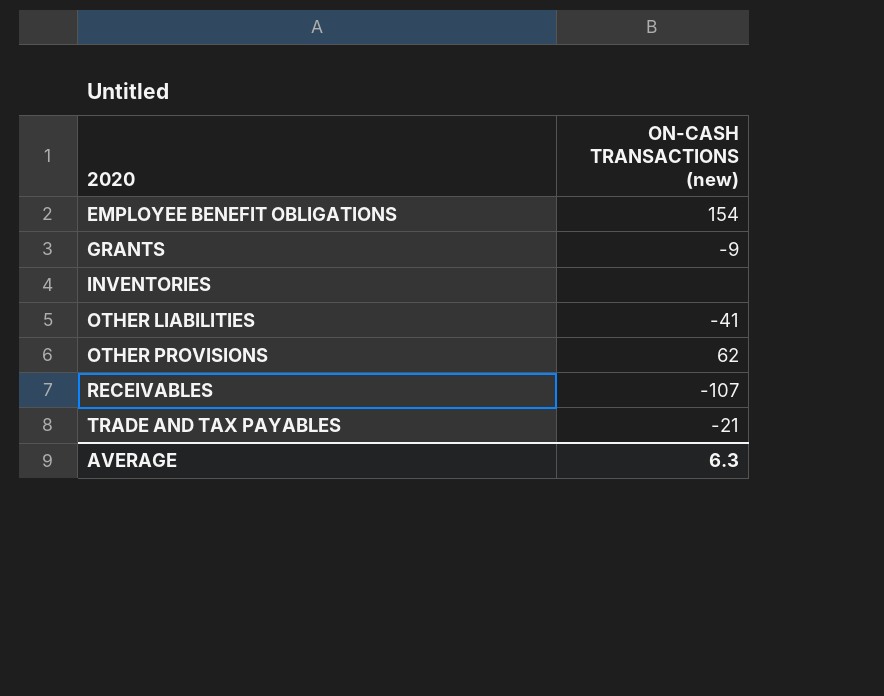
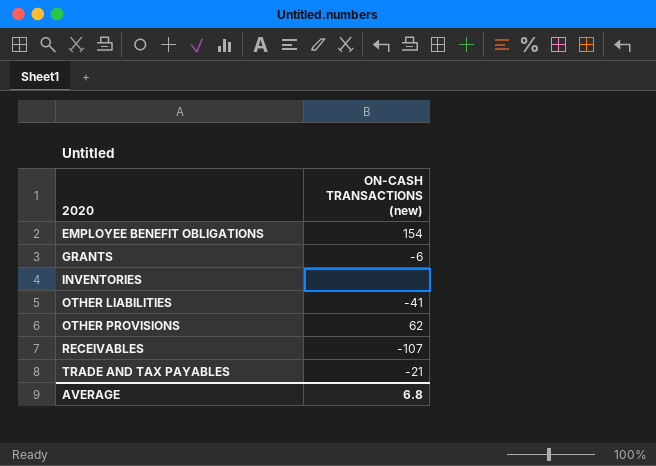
GRANTS | ON-CASH TRANSACTIONS (new): -9 -> -6
AVERAGE | ON-CASH TRANSACTIONS (new): 6.3 -> 6.8

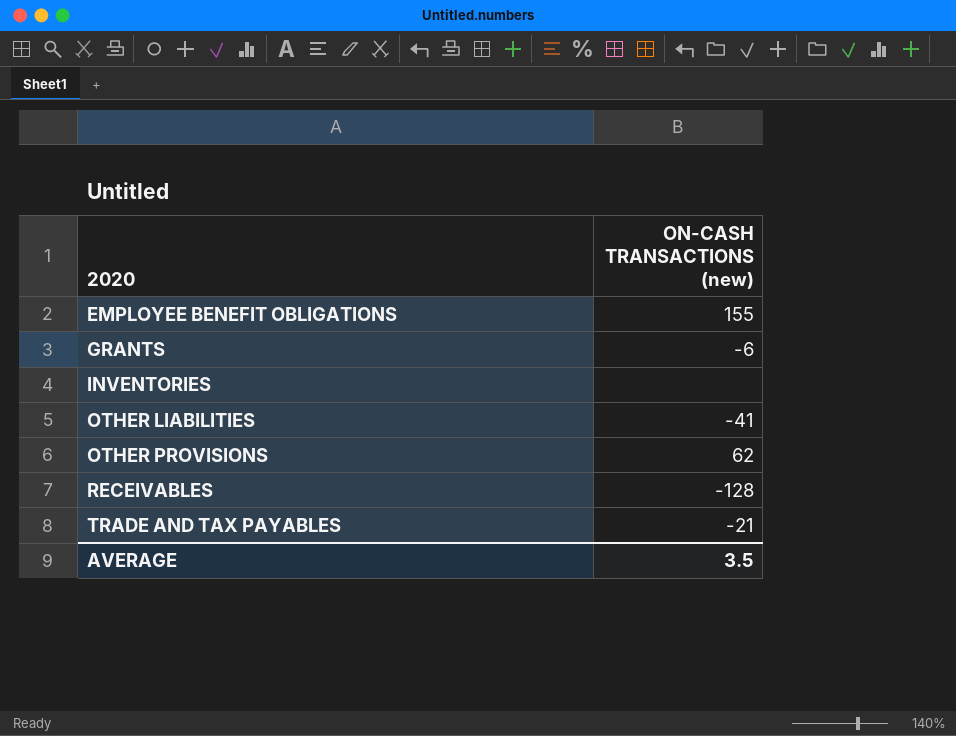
EMPLOYEE BENEFIT OBLIGATIONS | ON-CASH TRANSACTIONS (new): 154 -> 155
RECEIVABLES | ON-CASH TRANSACTIONS (new): -107 -> -128
AVERAGE | ON-CASH TRANSACTIONS (new): 6.8 -> 3.5

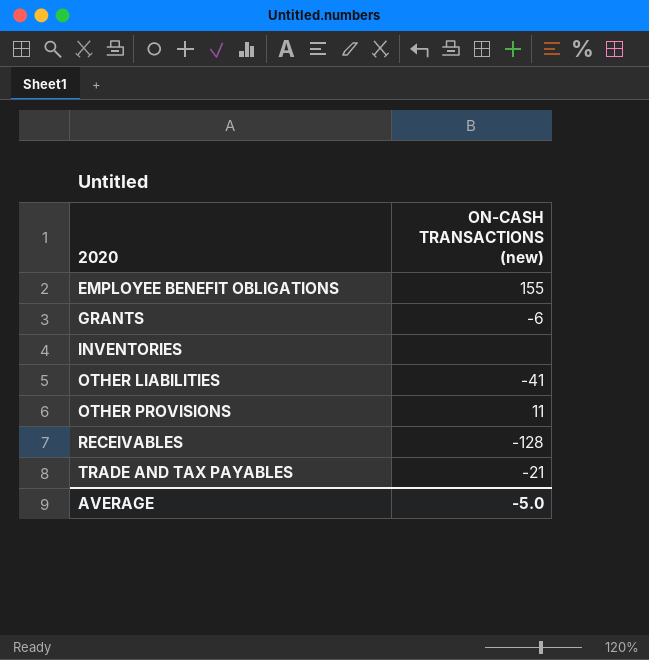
OTHER PROVISIONS | ON-CASH TRANSACTIONS (new): 62 -> 11
AVERAGE | ON-CASH TRANSACTIONS (new): 3.5 -> -5.0

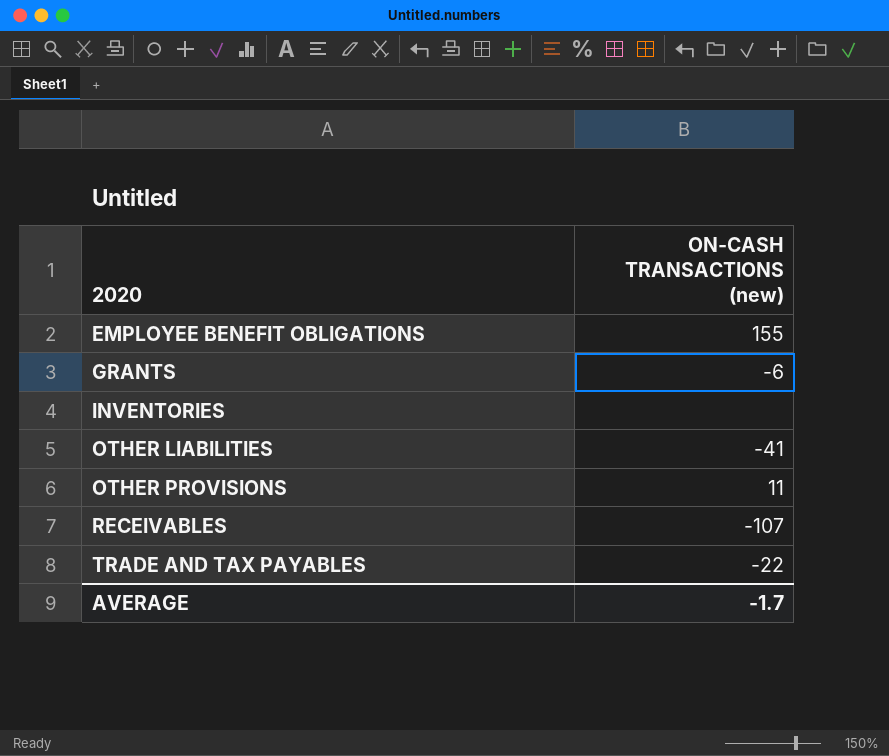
RECEIVABLES | ON-CASH TRANSACTIONS (new): -128 -> -107
TRADE AND TAX PAYABLES | ON-CASH TRANSACTIONS (new): -21 -> -22
AVERAGE | ON-CASH TRANSACTIONS (new): -5.0 -> -1.7

